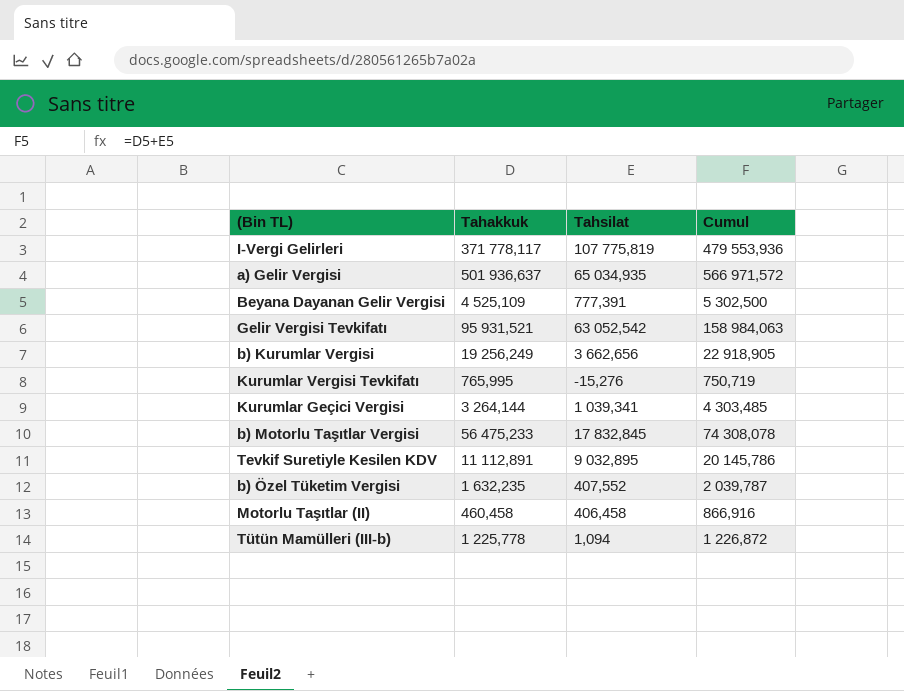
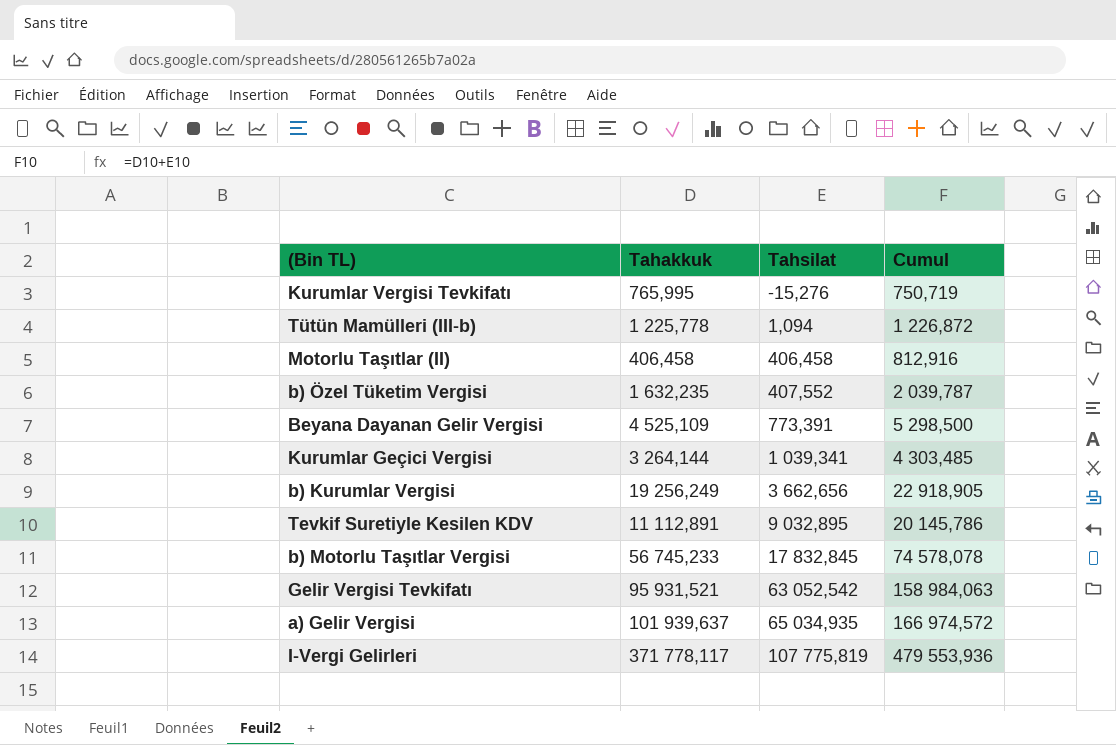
row order: none -> Tahsilat ascending
Motorlu Taşıtlar (II) | Tahakkuk: 460,458 -> 406,458
Motorlu Taşıtlar (II) | Cumul: 866,916 -> 812,916
Beyana Dayanan Gelir Vergisi | Tahsilat: 777,391 -> 773,391
Beyana Dayanan Gelir Vergisi | Cumul: 5 302,500 -> 5 298,500
b) Motorlu Taşıtlar Vergisi | Tahakkuk: 56 475,233 -> 56 745,233
b) Motorlu Taşıtlar Vergisi | Cumul: 74 308,078 -> 74 578,078
a) Gelir Vergisi | Tahakkuk: 501 936,637 -> 101 939,637
a) Gelir Vergisi | Cumul: 566 971,572 -> 166 974,572

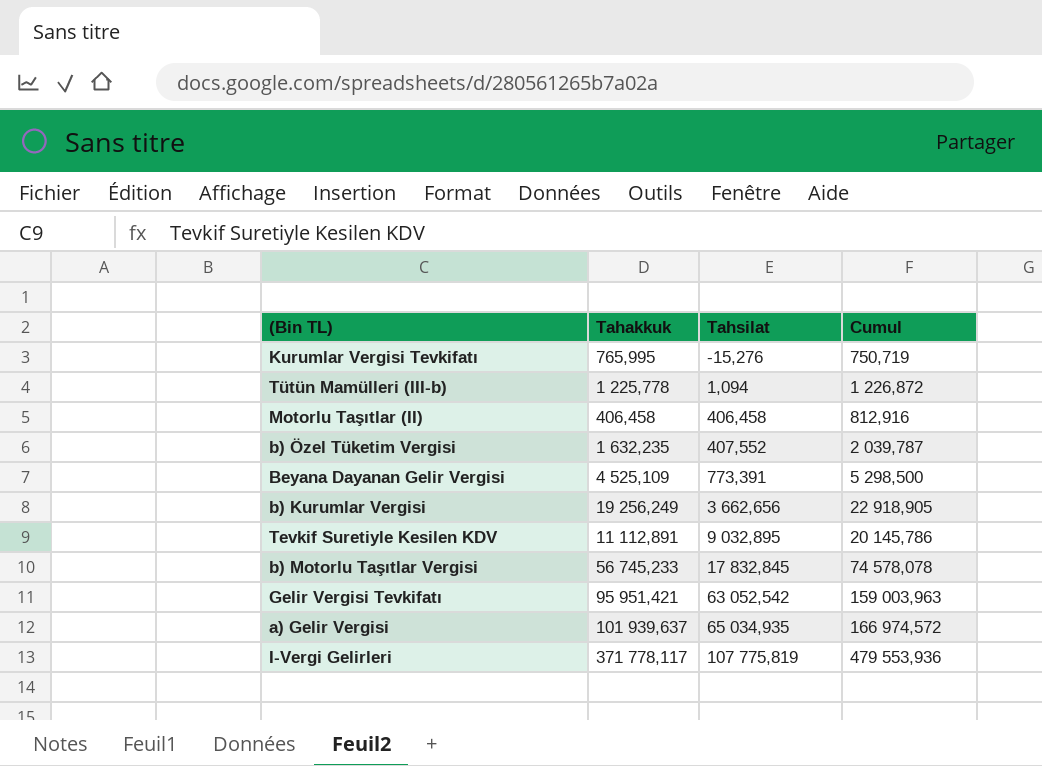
row Kurumlar Geçici Vergisi: 3 264,144 | 1 039,341 | 4 303,485 -> none
Gelir Vergisi Tevkifatı | Tahakkuk: 95 931,521 -> 95 951,421
Gelir Vergisi Tevkifatı | Cumul: 158 984,063 -> 159 003,963

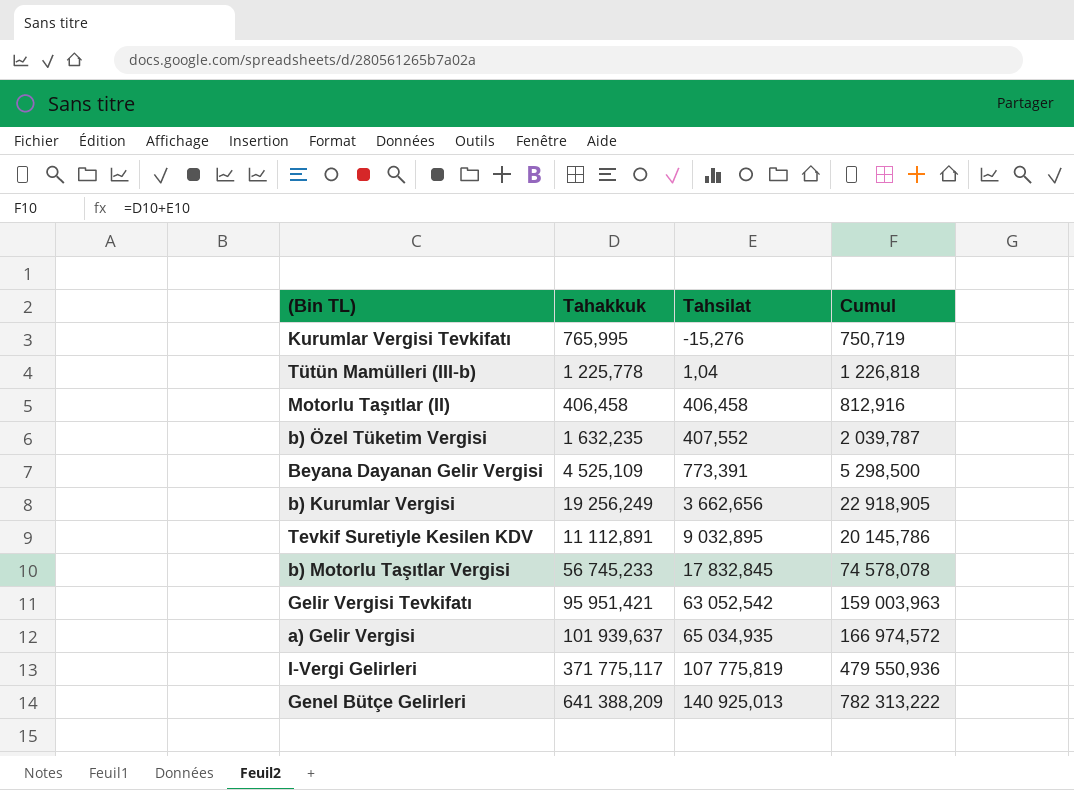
Tütün Mamülleri (III-b) | Tahsilat: 1,094 -> 1,04
Tütün Mamülleri (III-b) | Cumul: 1 226,872 -> 1 226,818
I-Vergi Gelirleri | Tahakkuk: 371 778,117 -> 371 775,117
I-Vergi Gelirleri | Cumul: 479 553,936 -> 479 550,936
row Genel Bütçe Gelirleri: none -> 641 388,209 | 140 925,013 | 782 313,222

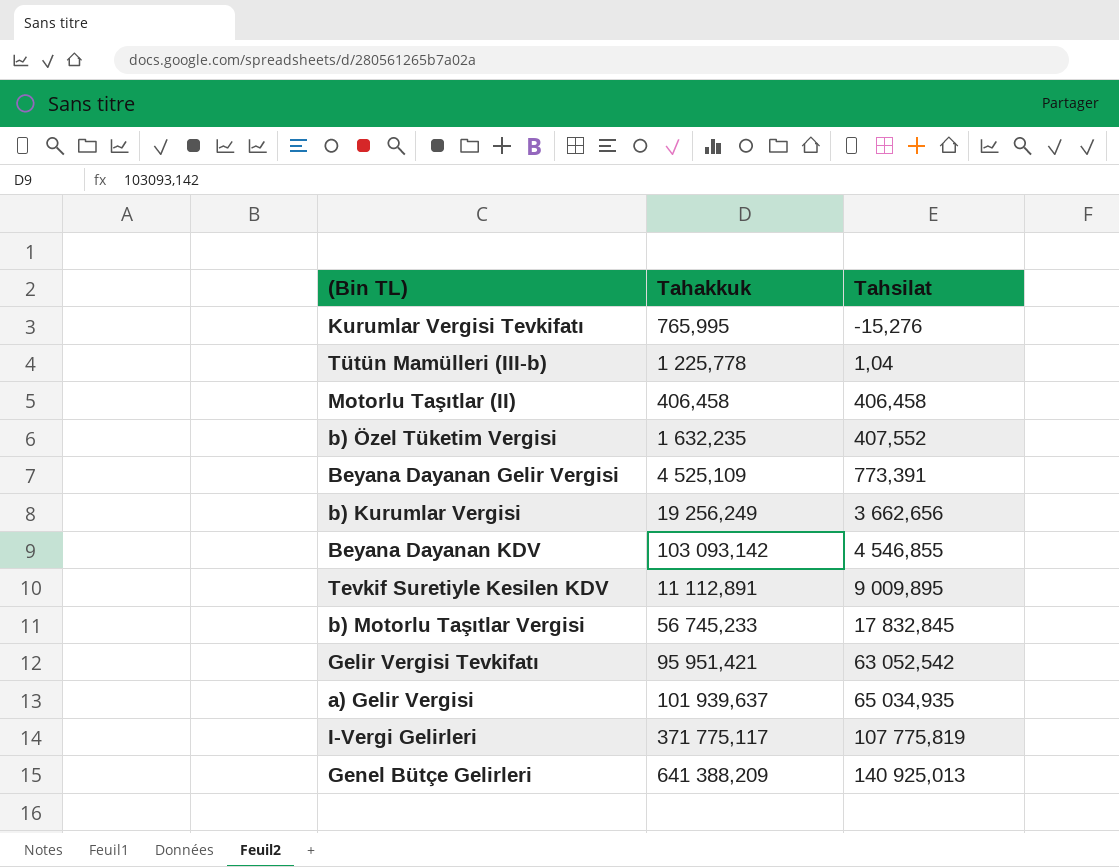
column Cumul | formula: [Tahakkuk] + [Tahsilat] -> none
row Beyana Dayanan KDV: none -> 103 093,142 | 4 546,855
Tevkif Suretiyle Kesilen KDV | Tahsilat: 9 032,895 -> 9 009,895

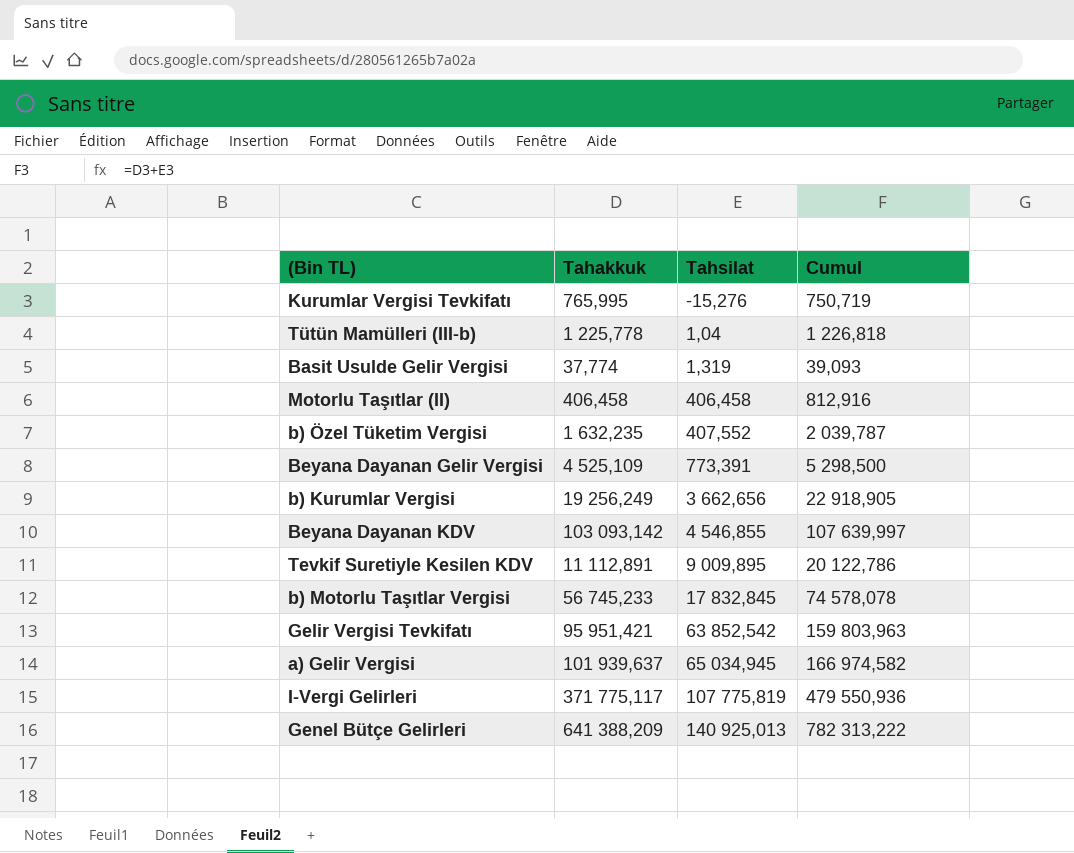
column Cumul | formula: none -> [Tahakkuk] + [Tahsilat]
row Basit Usulde Gelir Vergisi: none -> 37,774 | 1,319 | 39,093
Gelir Vergisi Tevkifatı | Tahsilat: 63 052,542 -> 63 852,542
a) Gelir Vergisi | Tahsilat: 65 034,935 -> 65 034,945

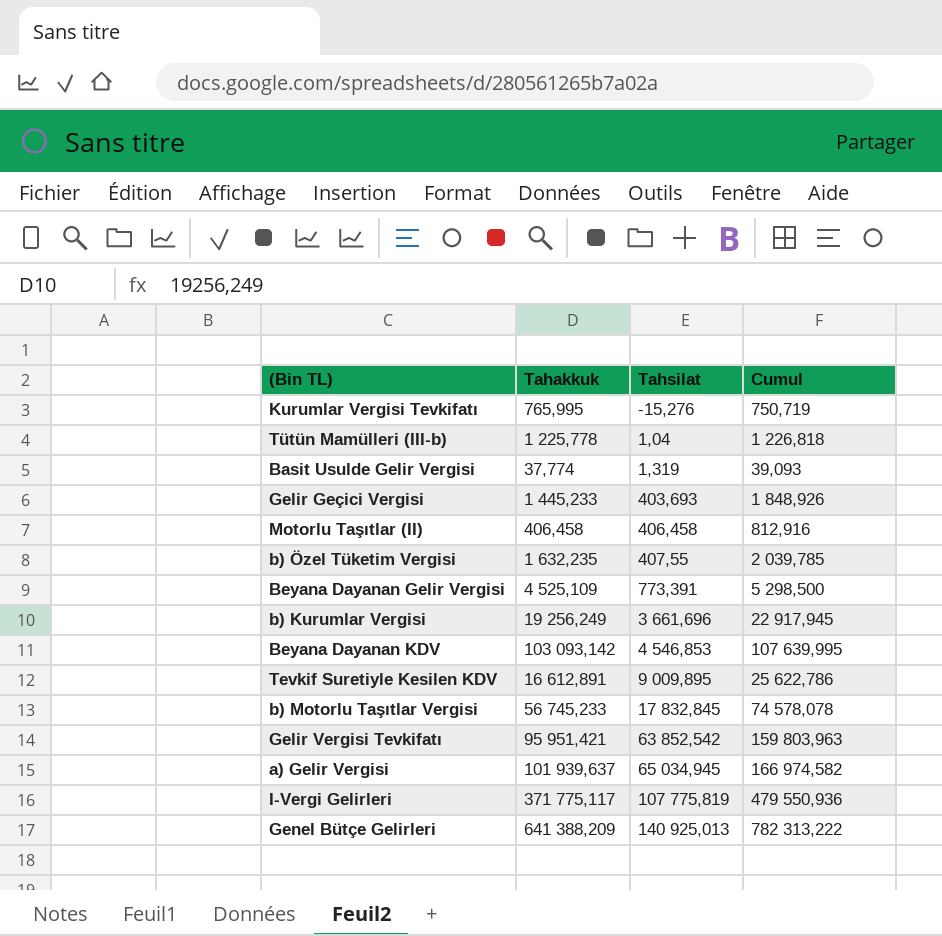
row Gelir Geçici Vergisi: none -> 1 445,233 | 403,693 | 1 848,926
b) Özel Tüketim Vergisi | Tahsilat: 407,552 -> 407,55
b) Özel Tüketim Vergisi | Cumul: 2 039,787 -> 2 039,785
b) Kurumlar Vergisi | Tahsilat: 3 662,656 -> 3 661,696
b) Kurumlar Vergisi | Cumul: 22 918,905 -> 22 917,945
Beyana Dayanan KDV | Tahsilat: 4 546,855 -> 4 546,853
Beyana Dayanan KDV | Cumul: 107 639,997 -> 107 639,995
Tevkif Suretiyle Kesilen KDV | Tahakkuk: 11 112,891 -> 16 612,891
Tevkif Suretiyle Kesilen KDV | Cumul: 20 122,786 -> 25 622,786

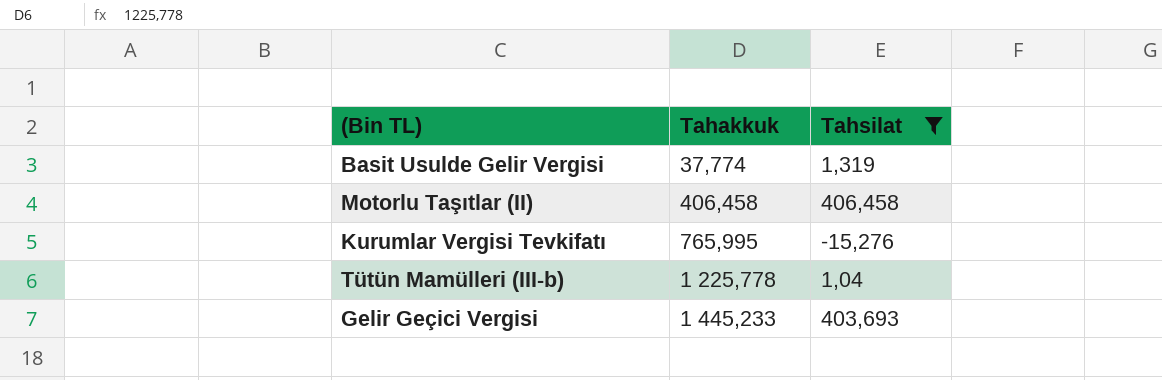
filter: none -> Tahsilat <= 406,458
row order: Tahsilat ascending -> Tahakkuk ascending
column Cumul | formula: [Tahakkuk] + [Tahsilat] -> none

